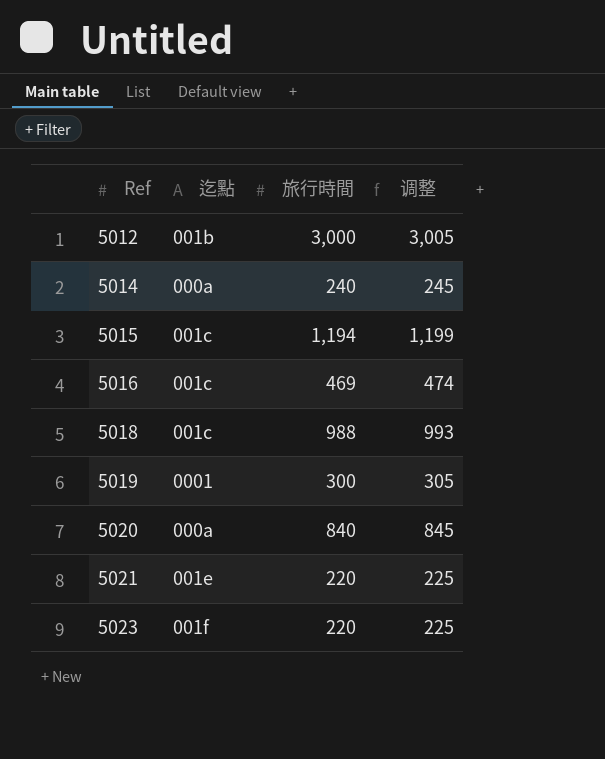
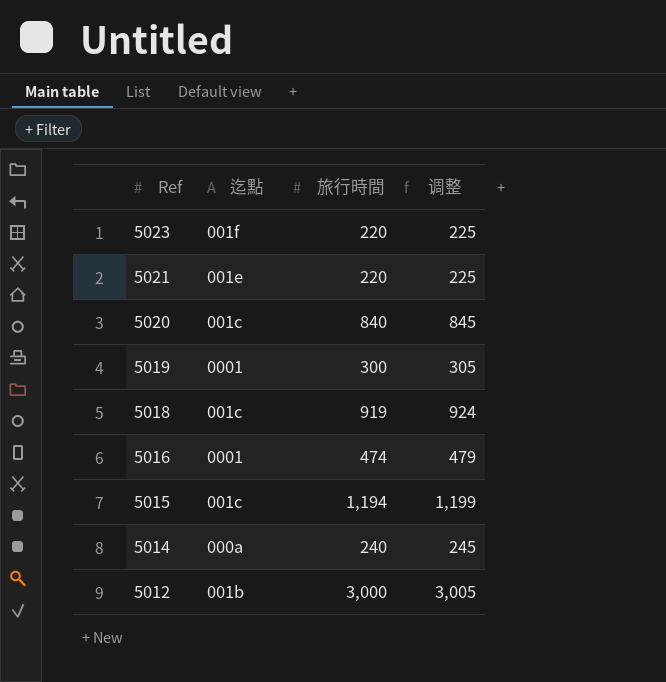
row order: Ref ascending -> Ref descending
5020 | 迄點: 000a -> 001c
5018 | 旅行時間: 988 -> 919
5018 | 调整: 993 -> 924
5016 | 迄點: 001c -> 0001
5016 | 旅行時間: 469 -> 474
5016 | 调整: 474 -> 479

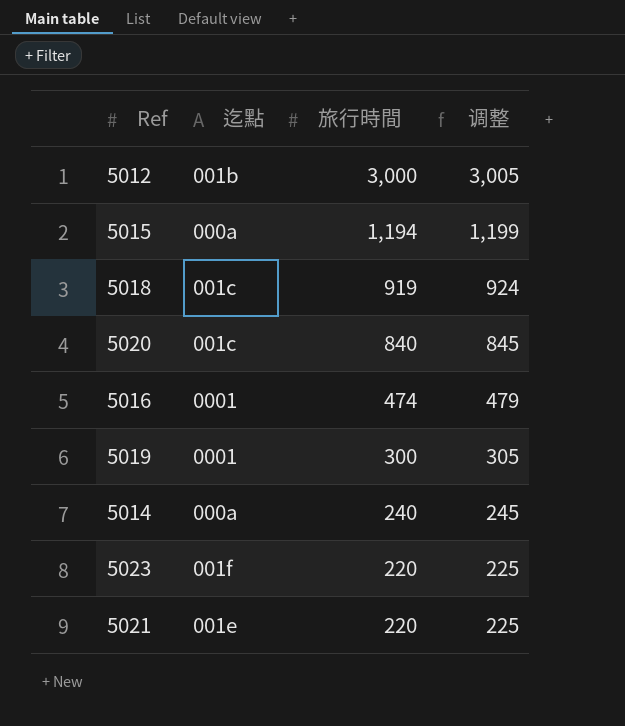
row order: Ref descending -> 旅行時間 descending
5015 | 迄點: 001c -> 000a

